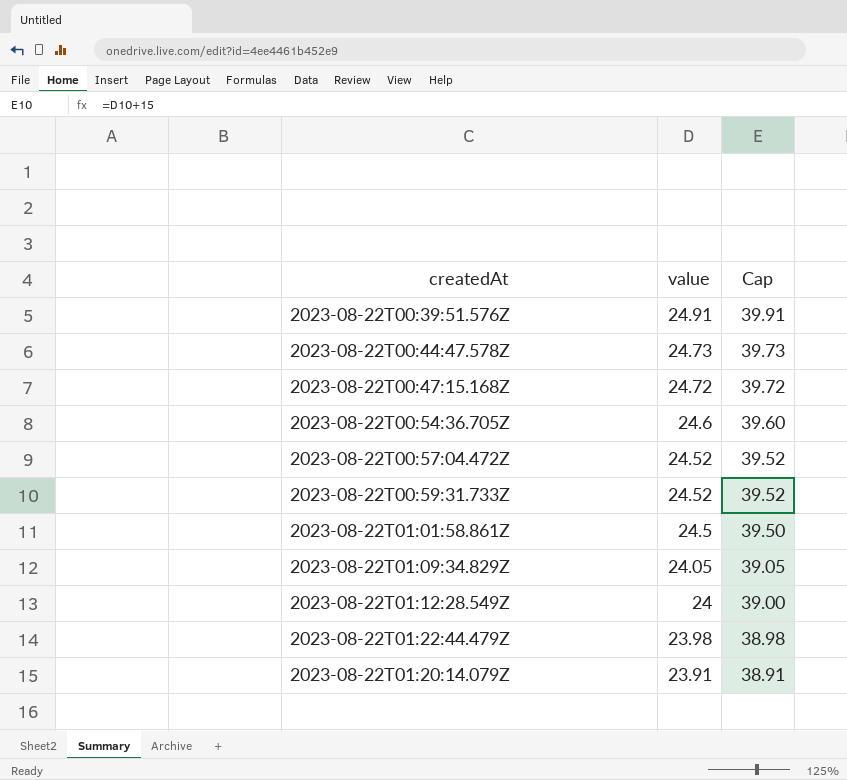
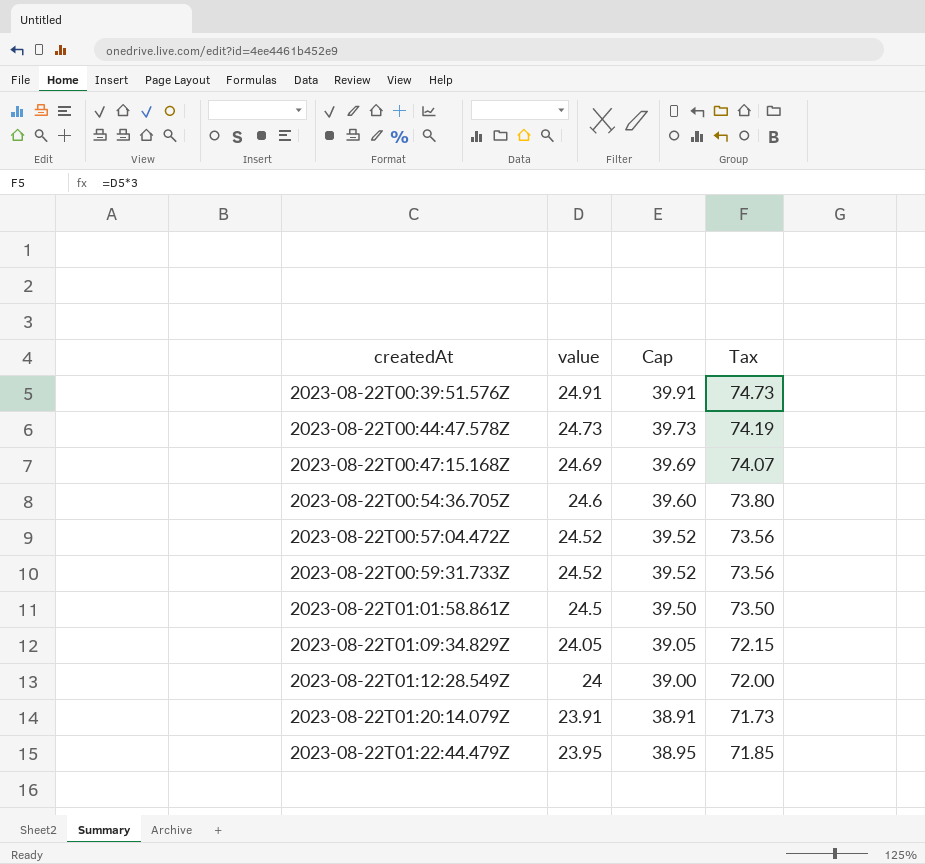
row order: value descending -> createdAt ascending
column Tax | formula: none -> [value] * 3
2023-08-22T00:47:15.168Z | value: 24.72 -> 24.69
2023-08-22T00:47:15.168Z | Cap: 39.72 -> 39.69
2023-08-22T01:22:44.479Z | value: 23.98 -> 23.95
2023-08-22T01:22:44.479Z | Cap: 38.98 -> 38.95

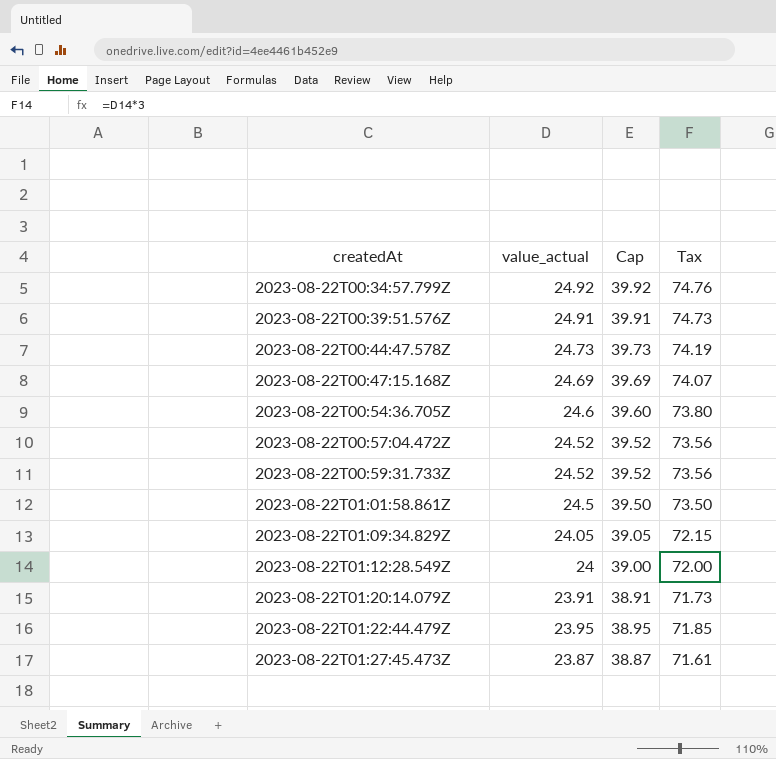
column name: value -> value_actual
row 2023-08-22T00:34:57.799Z: none -> 24.92 | 39.92 | 74.76
row 2023-08-22T01:27:45.473Z: none -> 23.87 | 38.87 | 71.61

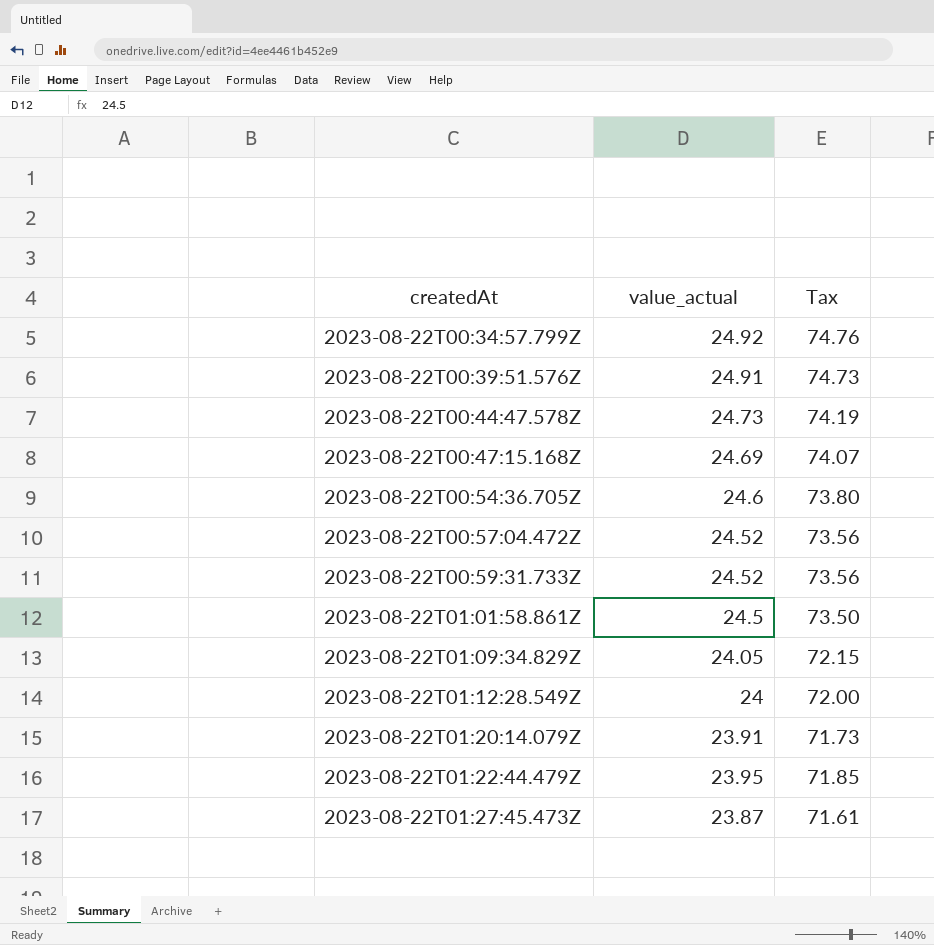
column Cap | formula: [value_actual] + 15 -> none

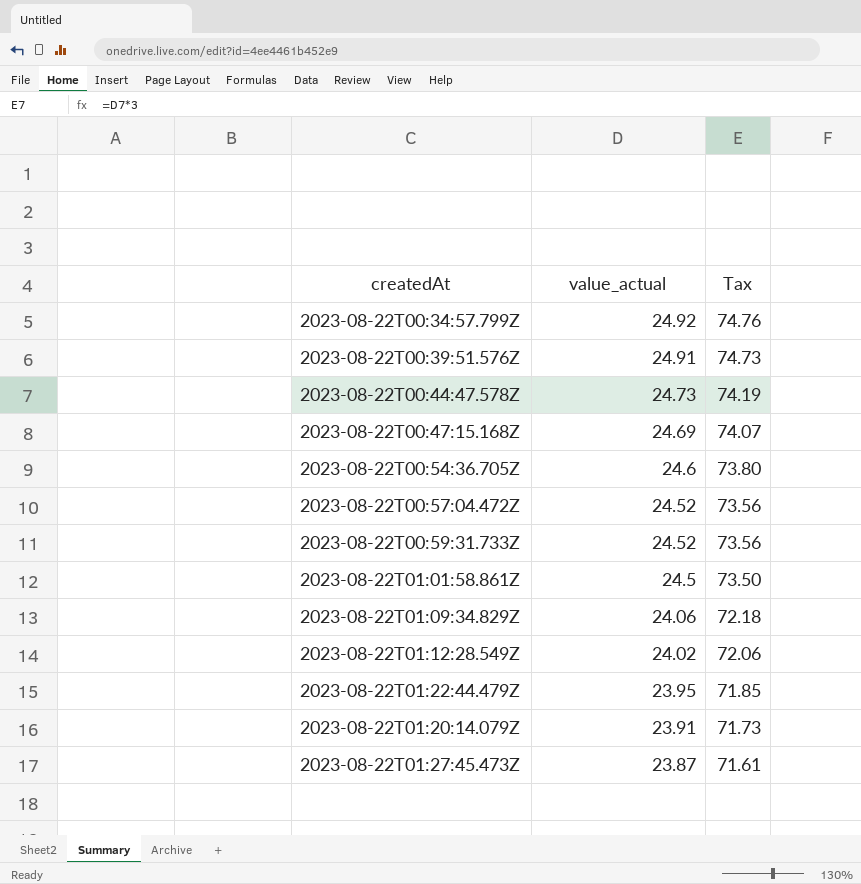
row order: createdAt ascending -> value_actual descending
2023-08-22T01:09:34.829Z | value_actual: 24.05 -> 24.06
2023-08-22T01:09:34.829Z | Tax: 72.15 -> 72.18
2023-08-22T01:12:28.549Z | value_actual: 24 -> 24.02
2023-08-22T01:12:28.549Z | Tax: 72.00 -> 72.06

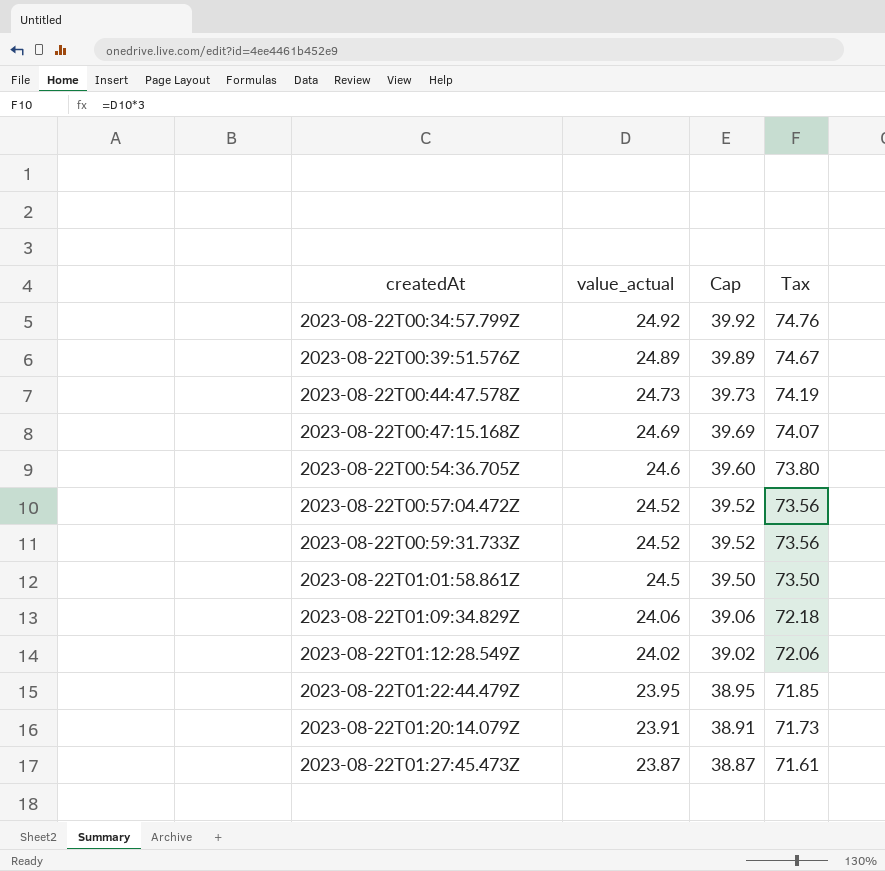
column Cap | formula: none -> [value_actual] + 15
2023-08-22T00:39:51.576Z | value_actual: 24.91 -> 24.89
2023-08-22T00:39:51.576Z | Tax: 74.73 -> 74.67

